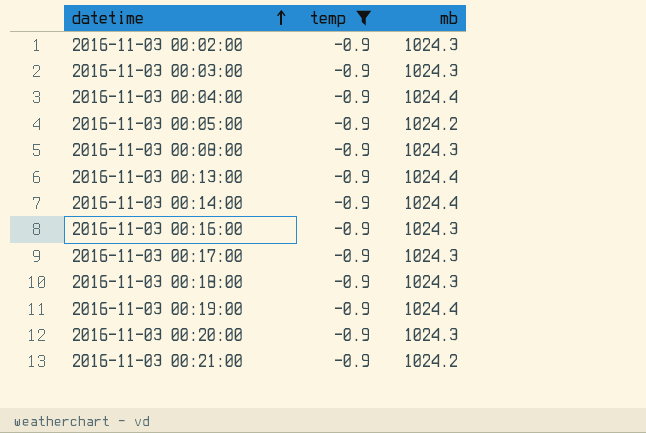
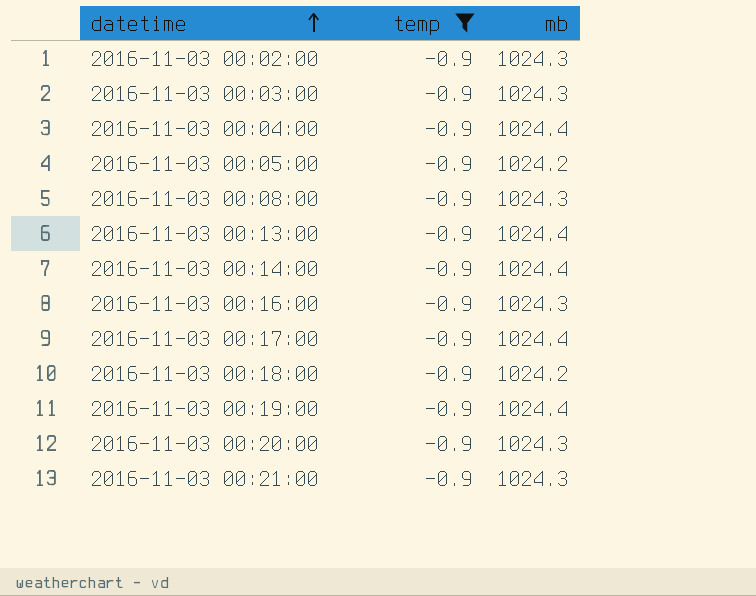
2016-11-03 00:17:00 | mb: 1024.3 -> 1024.4
2016-11-03 00:18:00 | mb: 1024.3 -> 1024.2
2016-11-03 00:21:00 | mb: 1024.2 -> 1024.3

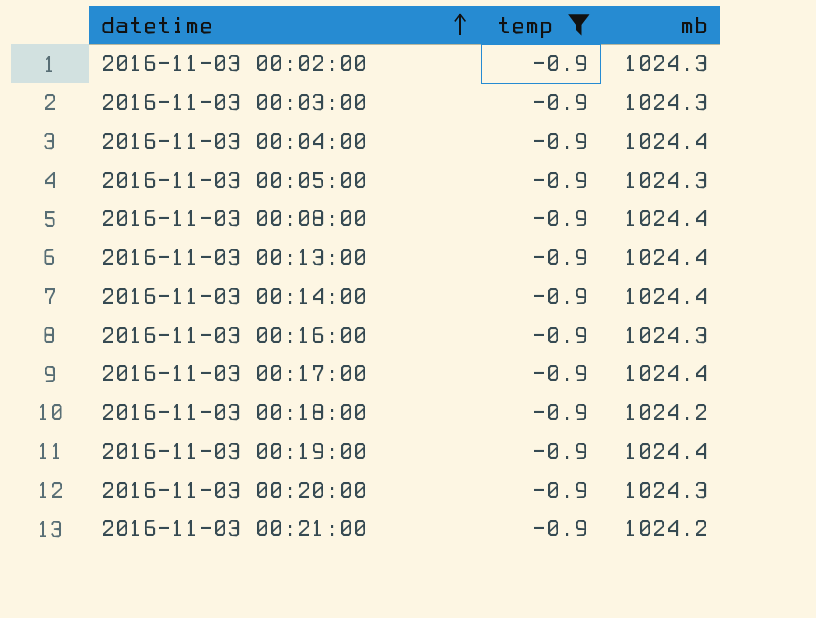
2016-11-03 00:05:00 | mb: 1024.2 -> 1024.3
2016-11-03 00:08:00 | mb: 1024.3 -> 1024.4
2016-11-03 00:21:00 | mb: 1024.3 -> 1024.2

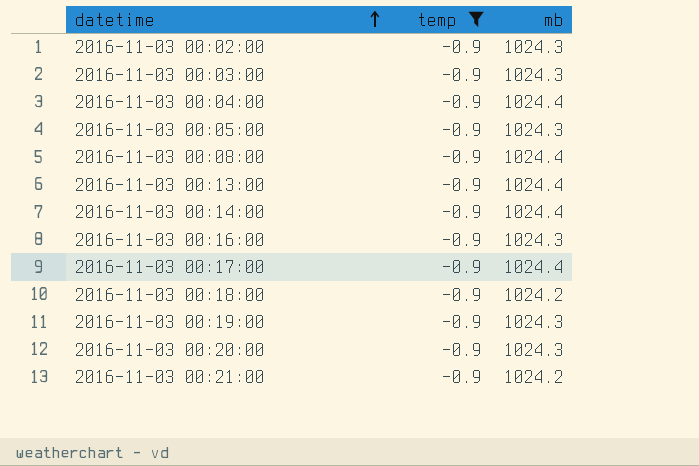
2016-11-03 00:19:00 | mb: 1024.4 -> 1024.3

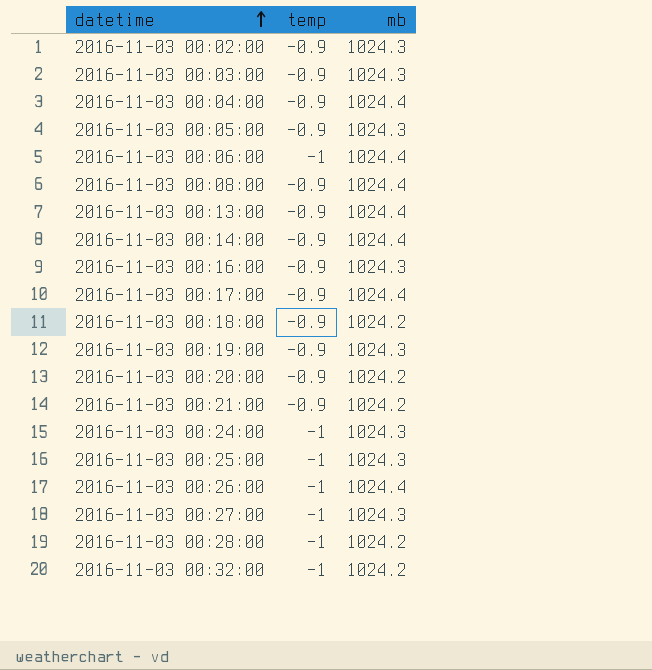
filter: temp = -0.9 -> none
2016-11-03 00:20:00 | mb: 1024.3 -> 1024.2

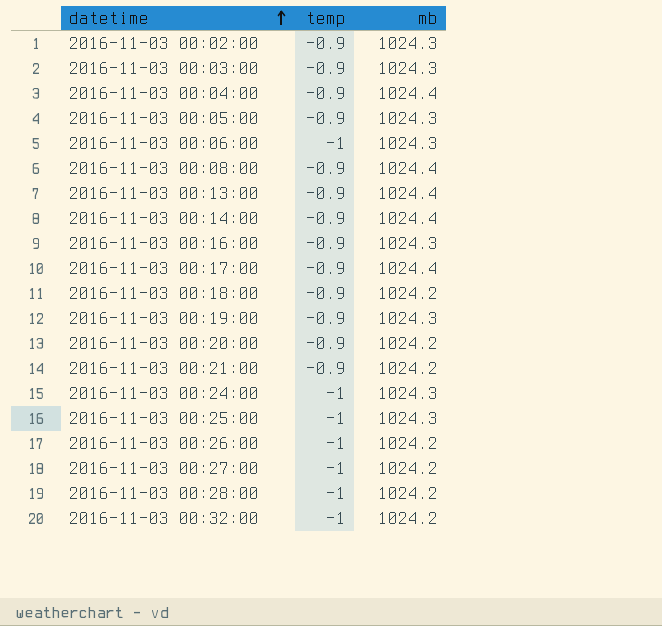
2016-11-03 00:06:00 | mb: 1024.4 -> 1024.3
2016-11-03 00:26:00 | mb: 1024.4 -> 1024.2
2016-11-03 00:27:00 | mb: 1024.3 -> 1024.2

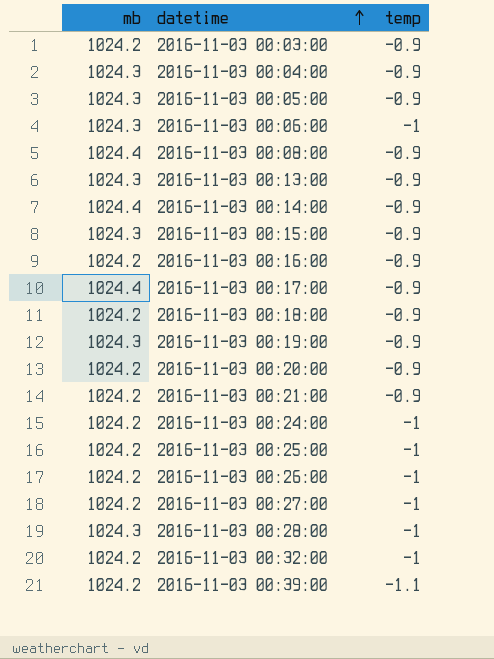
column mb | position: 3 -> 1
row 2016-11-03 00:02:00: -0.9 | 1024.3 -> none
2016-11-03 00:03:00 | mb: 1024.3 -> 1024.2
2016-11-03 00:04:00 | mb: 1024.4 -> 1024.3
2016-11-03 00:13:00 | mb: 1024.4 -> 1024.3
row 2016-11-03 00:15:00: none -> 1024.3 | -0.9
2016-11-03 00:16:00 | mb: 1024.3 -> 1024.2
2016-11-03 00:24:00 | mb: 1024.3 -> 1024.2
2016-11-03 00:25:00 | mb: 1024.3 -> 1024.2
2016-11-03 00:28:00 | mb: 1024.2 -> 1024.3
row 2016-11-03 00:39:00: none -> 1024.2 | -1.1

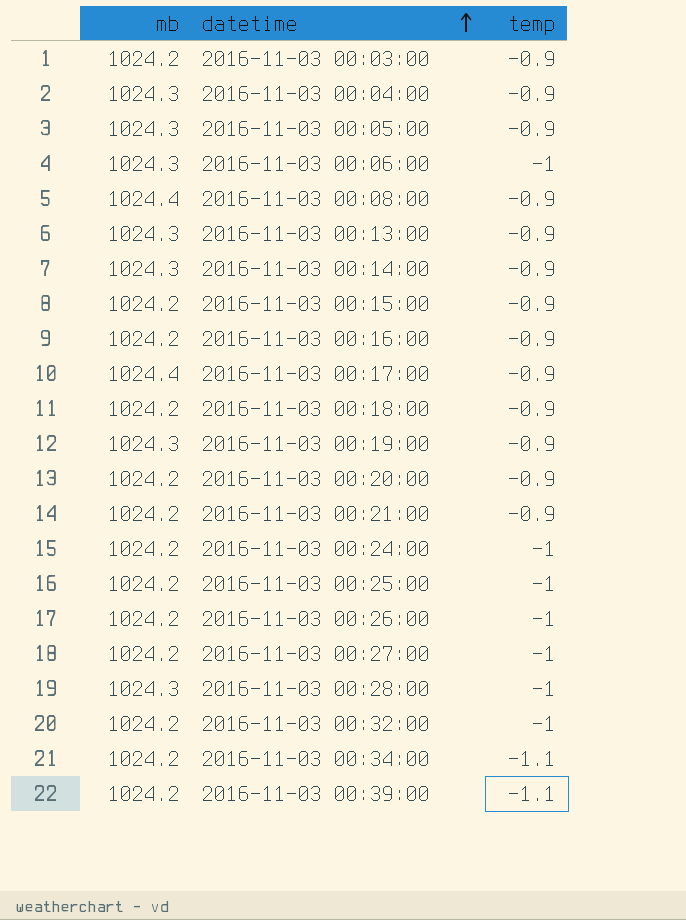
2016-11-03 00:14:00 | mb: 1024.4 -> 1024.3
2016-11-03 00:15:00 | mb: 1024.3 -> 1024.2
row 2016-11-03 00:34:00: none -> 1024.2 | -1.1

